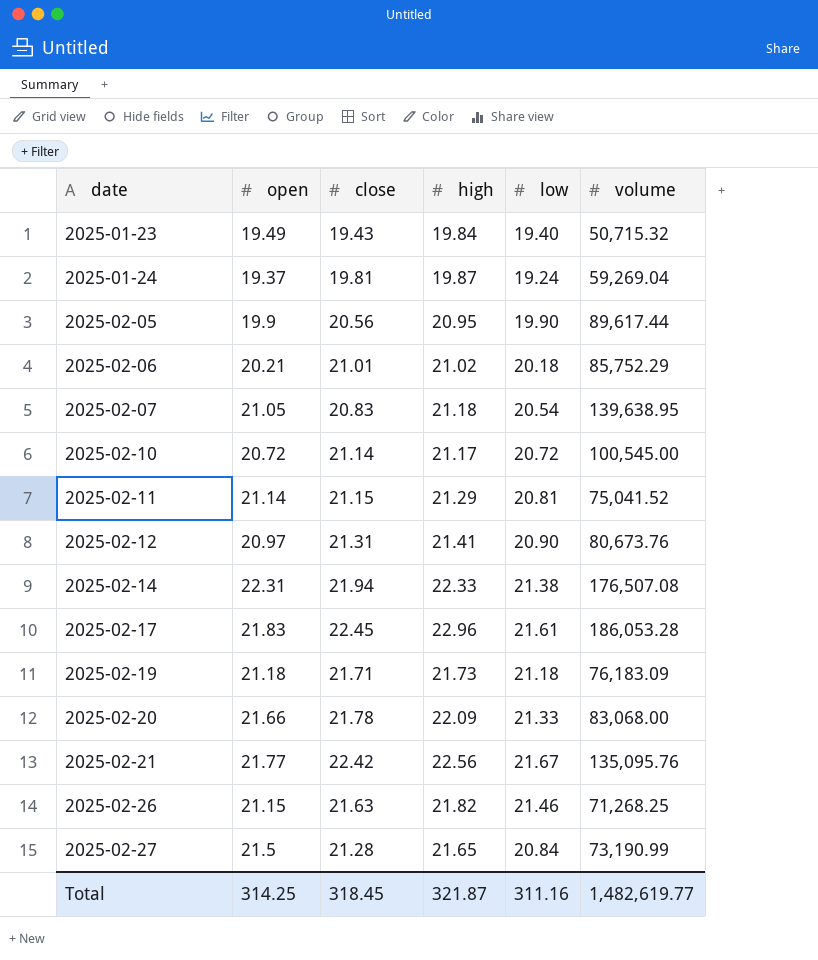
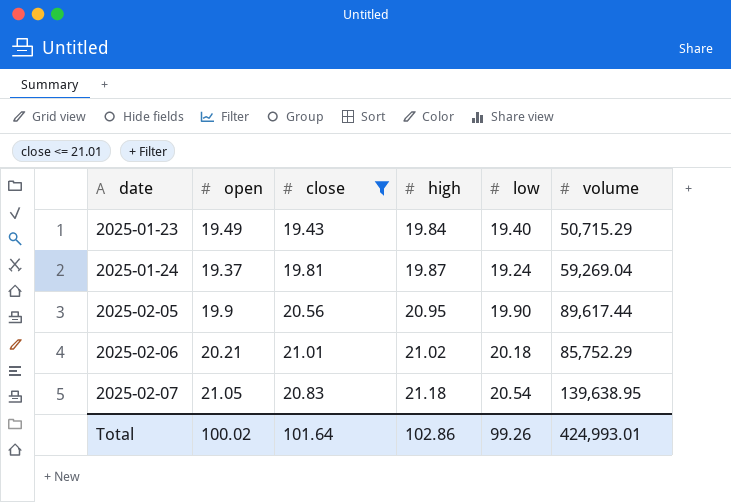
filter: none -> close <= 21.01
2025-01-23 | volume: 50,715.32 -> 50,715.29
Total | open: 314.25 -> 100.02
Total | close: 318.45 -> 101.64
Total | high: 321.87 -> 102.86
Total | low: 311.16 -> 99.26
Total | volume: 1,482,619.77 -> 424,993.01

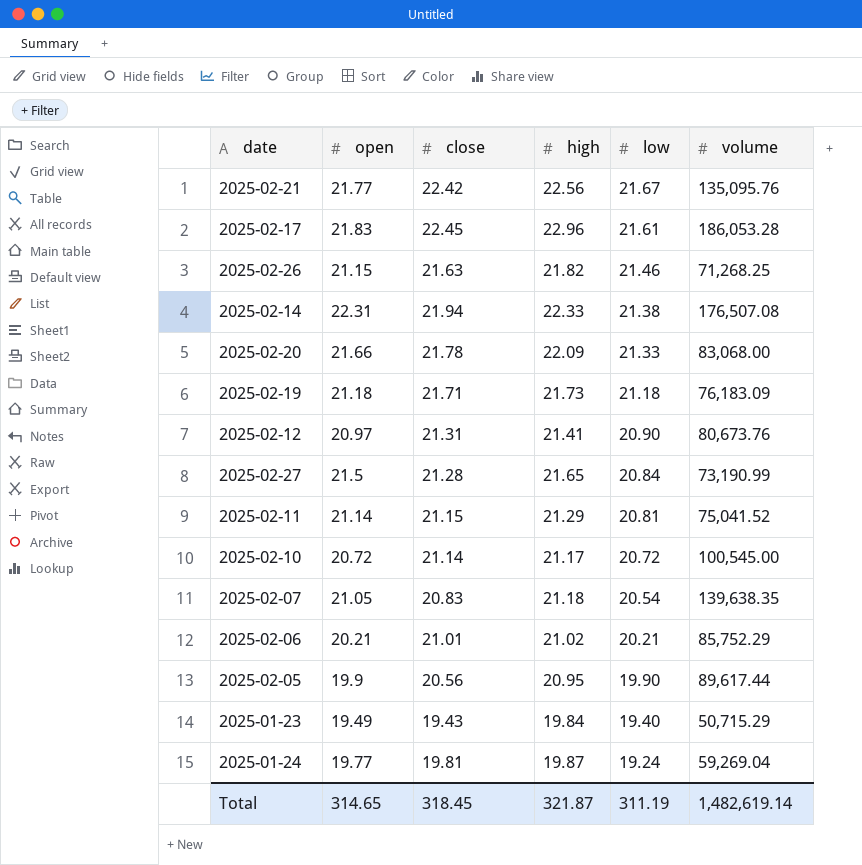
filter: close <= 21.01 -> none
row order: date ascending -> low descending
2025-02-07 | volume: 139,638.95 -> 139,638.35
2025-02-06 | low: 20.18 -> 20.21
2025-01-24 | open: 19.37 -> 19.77
Total | open: 100.02 -> 314.65
Total | close: 101.64 -> 318.45
Total | high: 102.86 -> 321.87
Total | low: 99.26 -> 311.19
Total | volume: 424,993.01 -> 1,482,619.14

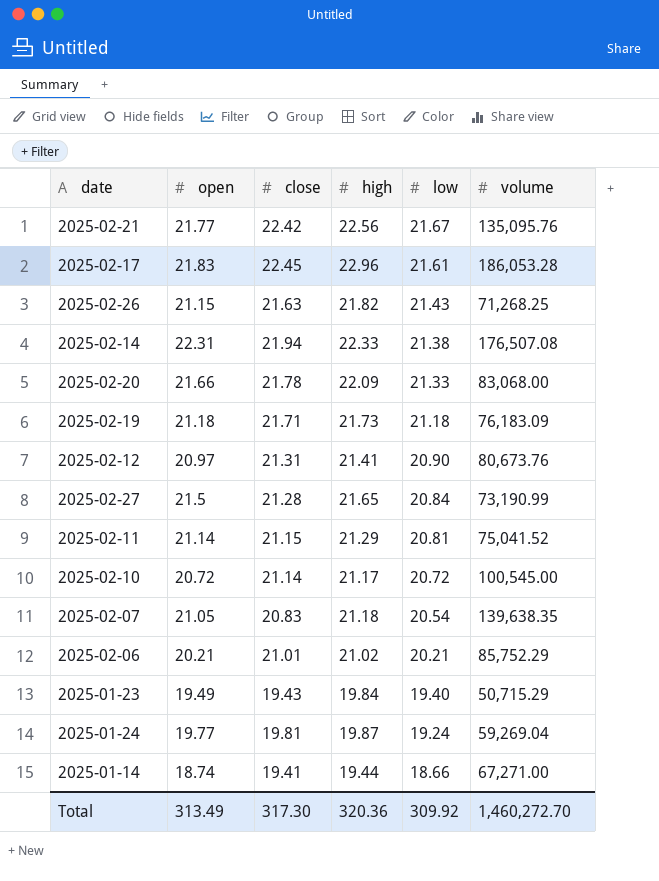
row 2025-02-05: 19.9 | 20.56 | 20.95 | 19.90 | 89,617.44 -> none
2025-02-26 | low: 21.46 -> 21.43
row 2025-01-14: none -> 18.74 | 19.41 | 19.44 | 18.66 | 67,271.00
Total | open: 314.65 -> 313.49
Total | close: 318.45 -> 317.30
Total | high: 321.87 -> 320.36
Total | low: 311.19 -> 309.92
Total | volume: 1,482,619.14 -> 1,460,272.70

